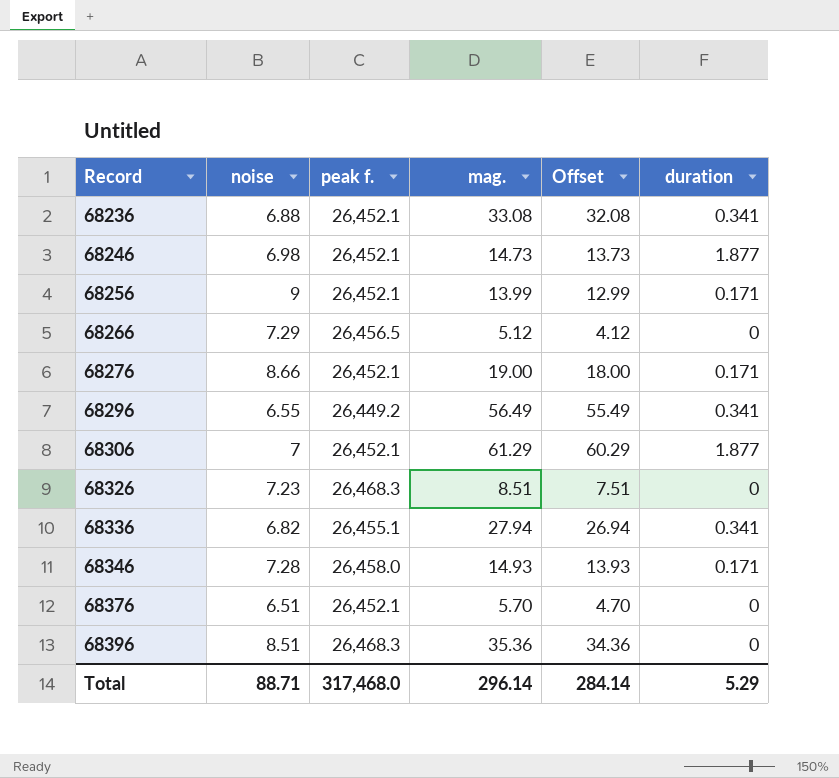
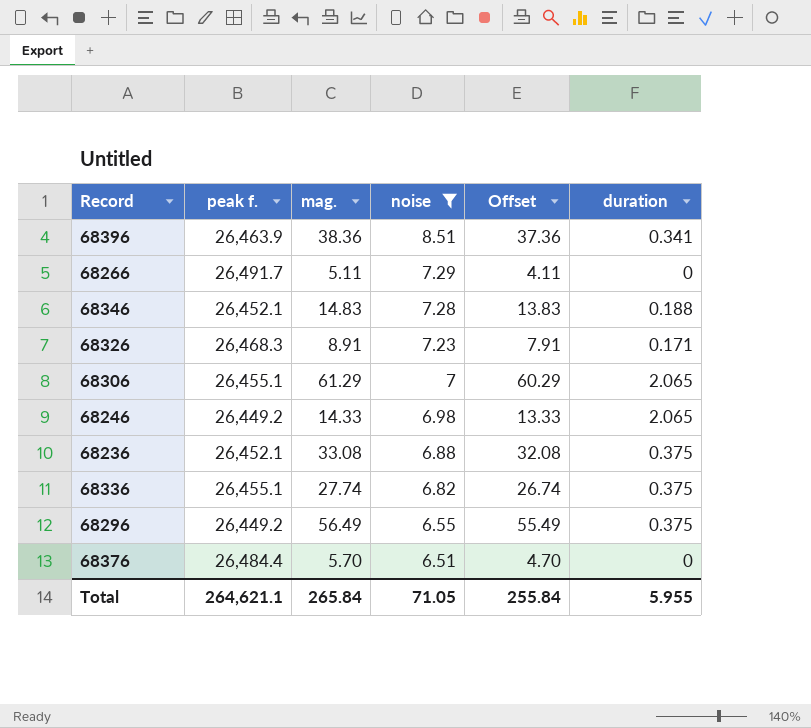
filter: none -> noise <= 8.51
row order: Record ascending -> noise descending
column noise | position: 2 -> 4
68396 | peak f.: 26,468.3 -> 26,463.9
68396 | mag.: 35.36 -> 38.36
68396 | Offset: 34.36 -> 37.36
68396 | duration: 0 -> 0.341
68266 | peak f.: 26,456.5 -> 26,491.7
68266 | mag.: 5.12 -> 5.11
68266 | Offset: 4.12 -> 4.11
68346 | peak f.: 26,458.0 -> 26,452.1
68346 | mag.: 14.93 -> 14.83
68346 | Offset: 13.93 -> 13.83
68346 | duration: 0.171 -> 0.188
68326 | mag.: 8.51 -> 8.91
68326 | Offset: 7.51 -> 7.91
68326 | duration: 0 -> 0.171
68306 | peak f.: 26,452.1 -> 26,455.1
68306 | duration: 1.877 -> 2.065
68246 | peak f.: 26,452.1 -> 26,449.2
68246 | mag.: 14.73 -> 14.33
68246 | Offset: 13.73 -> 13.33
68246 | duration: 1.877 -> 2.065
68236 | duration: 0.341 -> 0.375
68336 | mag.: 27.94 -> 27.74
68336 | Offset: 26.94 -> 26.74
68336 | duration: 0.341 -> 0.375
68296 | duration: 0.341 -> 0.375
68376 | peak f.: 26,452.1 -> 26,484.4
Total | peak f.: 317,468.0 -> 264,621.1
Total | mag.: 296.14 -> 265.84
Total | noise: 88.71 -> 71.05
Total | Offset: 284.14 -> 255.84
Total | duration: 5.29 -> 5.955

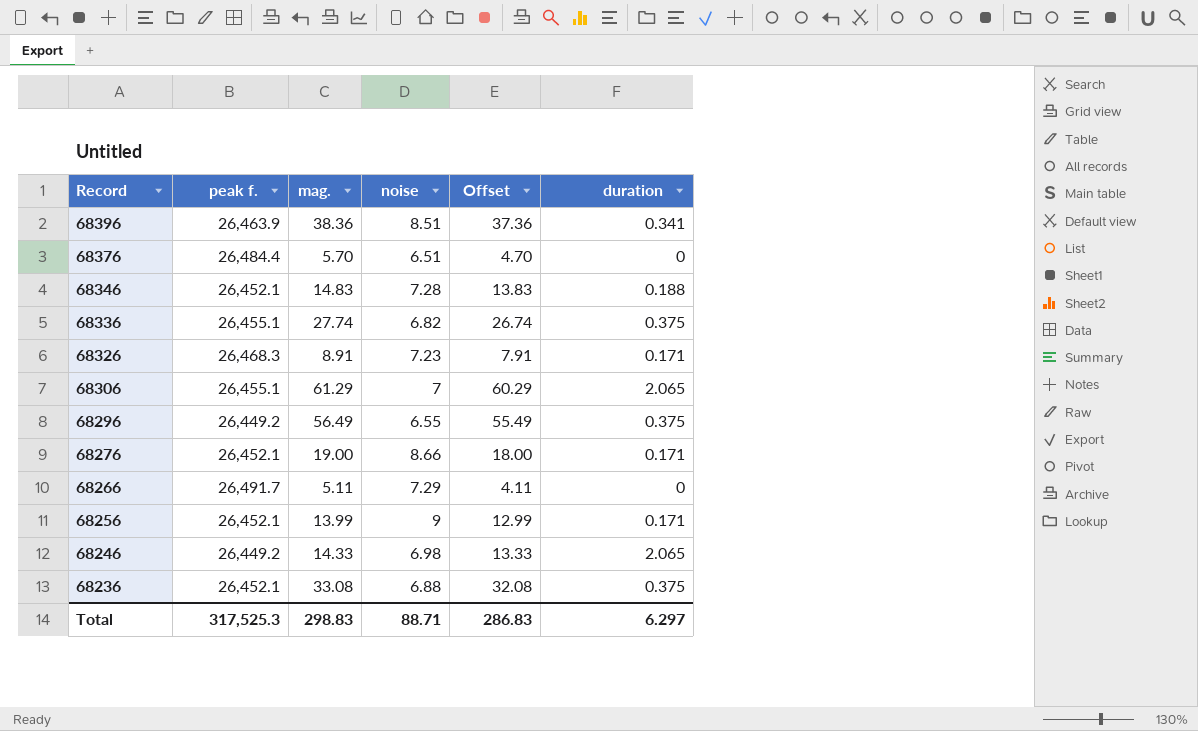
filter: noise <= 8.51 -> none
row order: noise descending -> Record descending
Total | peak f.: 264,621.1 -> 317,525.3
Total | mag.: 265.84 -> 298.83
Total | noise: 71.05 -> 88.71
Total | Offset: 255.84 -> 286.83
Total | duration: 5.955 -> 6.297

